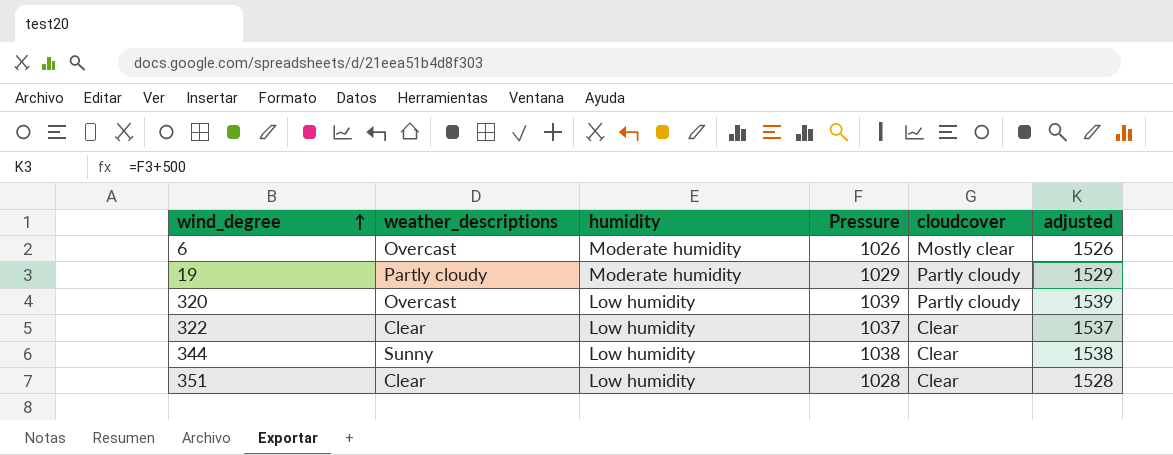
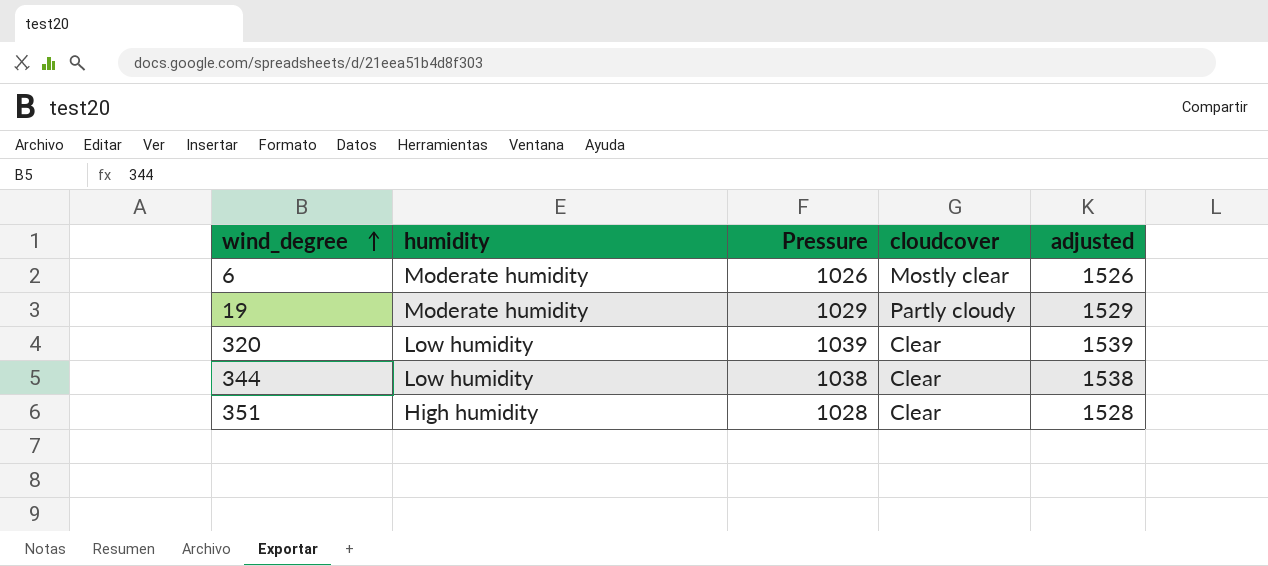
column weather_descriptions | position: 2 -> none
row 322: Clear | Low humidity | 1037 | Clear | 1537 -> none
320 | cloudcover: Partly cloudy -> Clear
351 | humidity: Low humidity -> High humidity

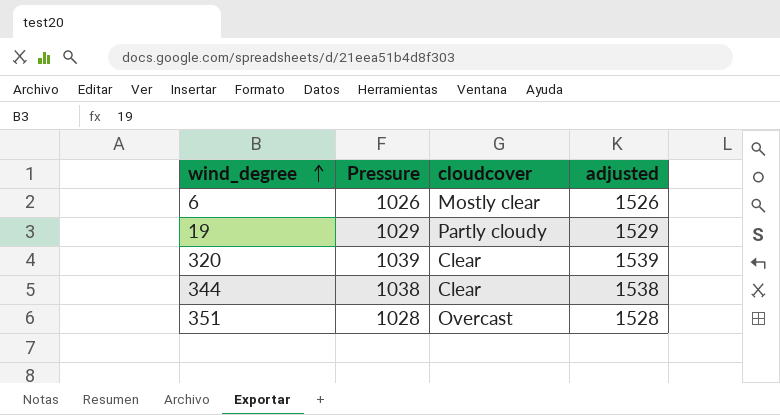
column humidity | position: 2 -> none
351 | cloudcover: Clear -> Overcast

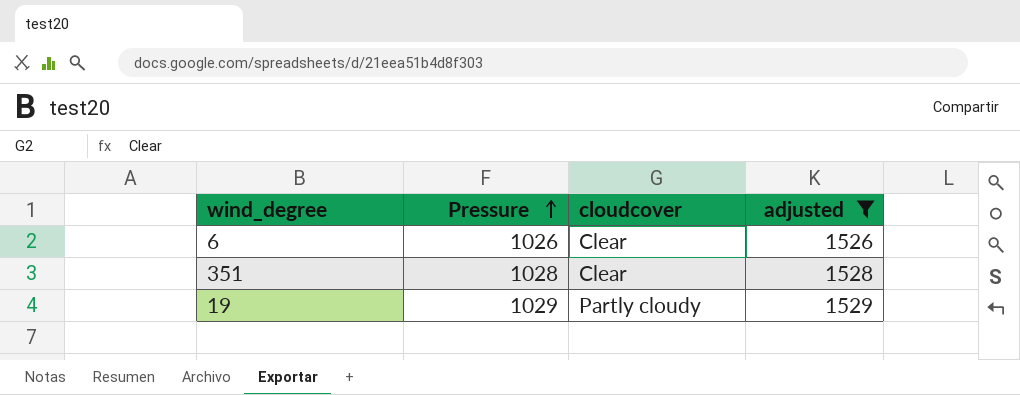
filter: none -> adjusted <= 1529
row order: wind_degree ascending -> Pressure ascending
6 | cloudcover: Mostly clear -> Clear
351 | cloudcover: Overcast -> Clear

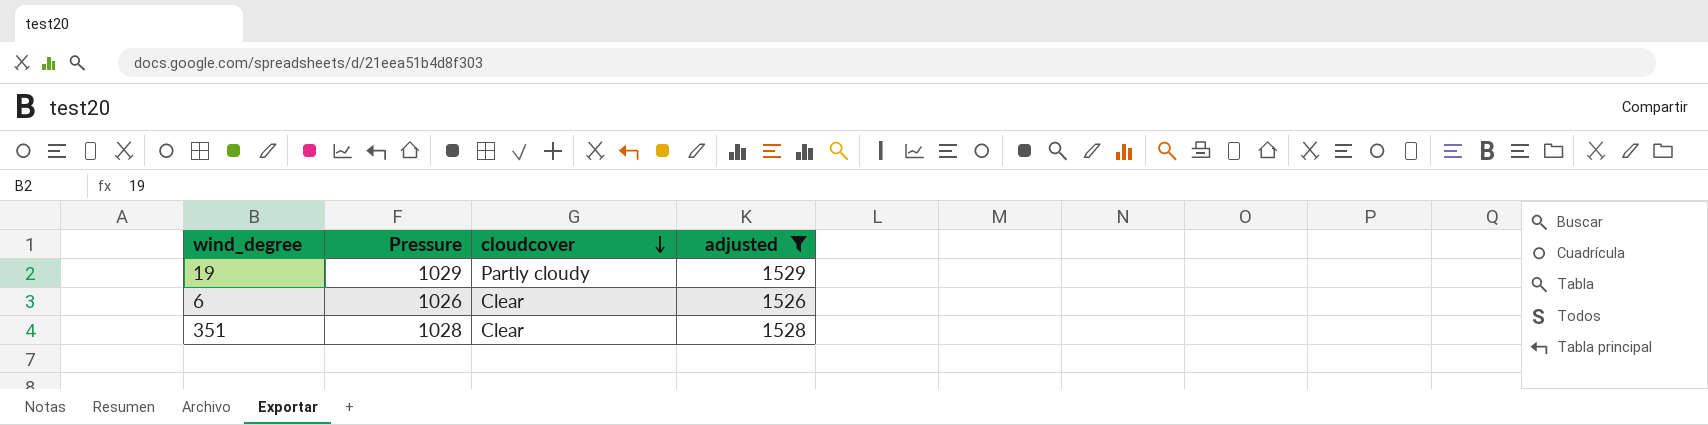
row order: Pressure ascending -> cloudcover descending

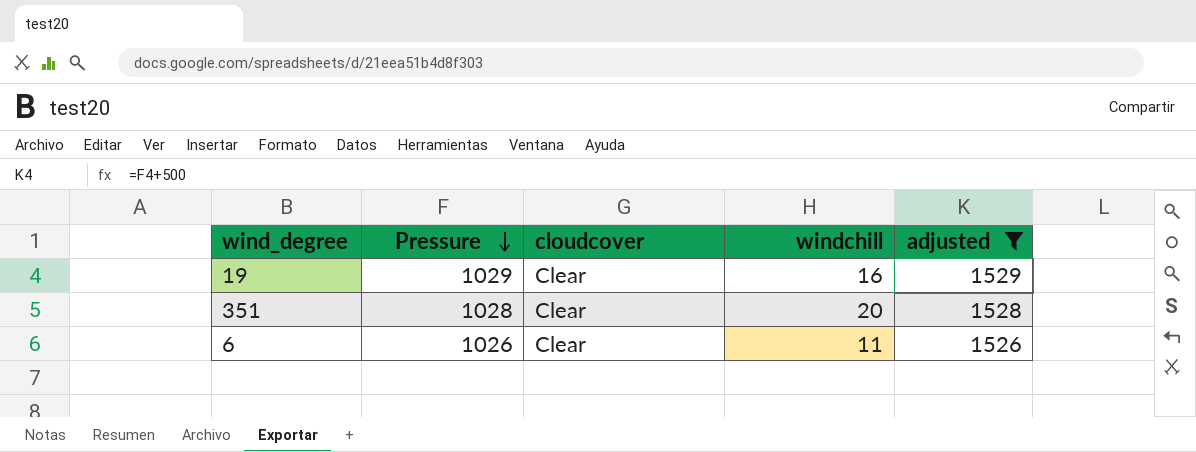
row order: cloudcover descending -> Pressure descending
column windchill | position: none -> 4
19 | cloudcover: Partly cloudy -> Clear

